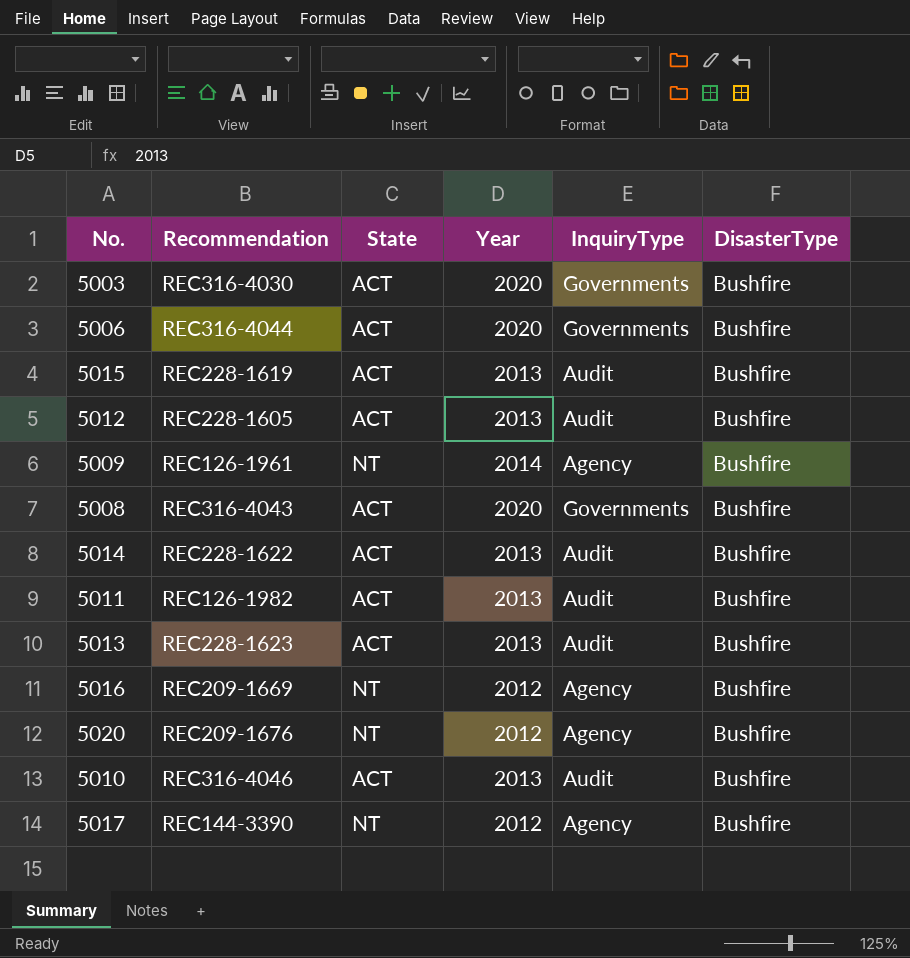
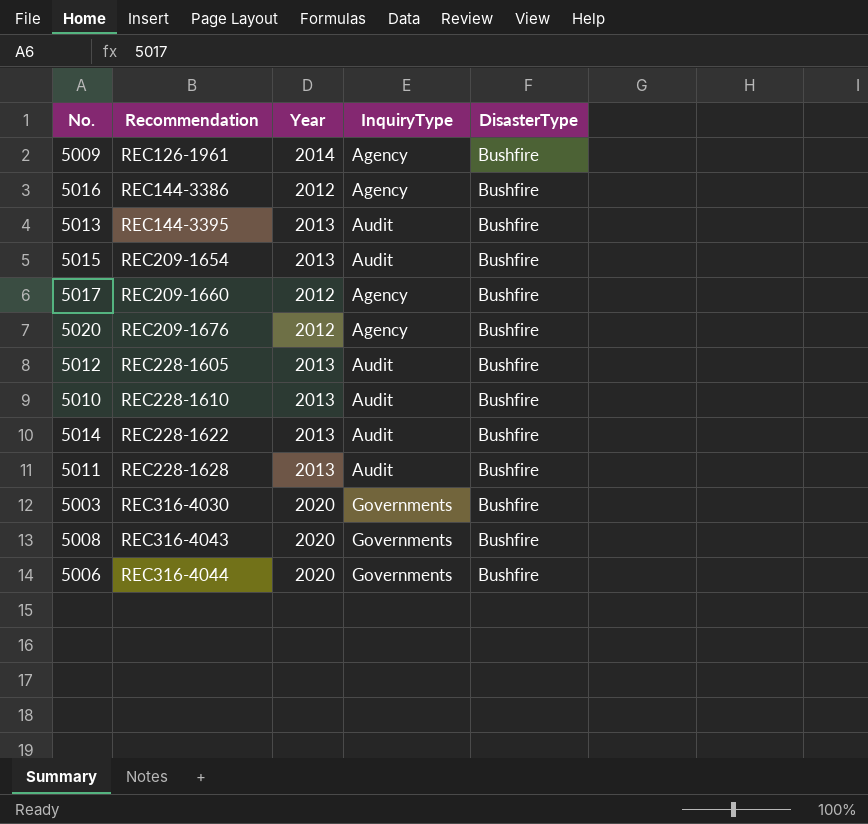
row order: none -> Recommendation ascending
column State | position: 3 -> none
5016 | Recommendation: REC209-1669 -> REC144-3386
5013 | Recommendation: REC228-1623 -> REC144-3395
5015 | Recommendation: REC228-1619 -> REC209-1654
5017 | Recommendation: REC144-3390 -> REC209-1660
5010 | Recommendation: REC316-4046 -> REC228-1610
5011 | Recommendation: REC126-1982 -> REC228-1628

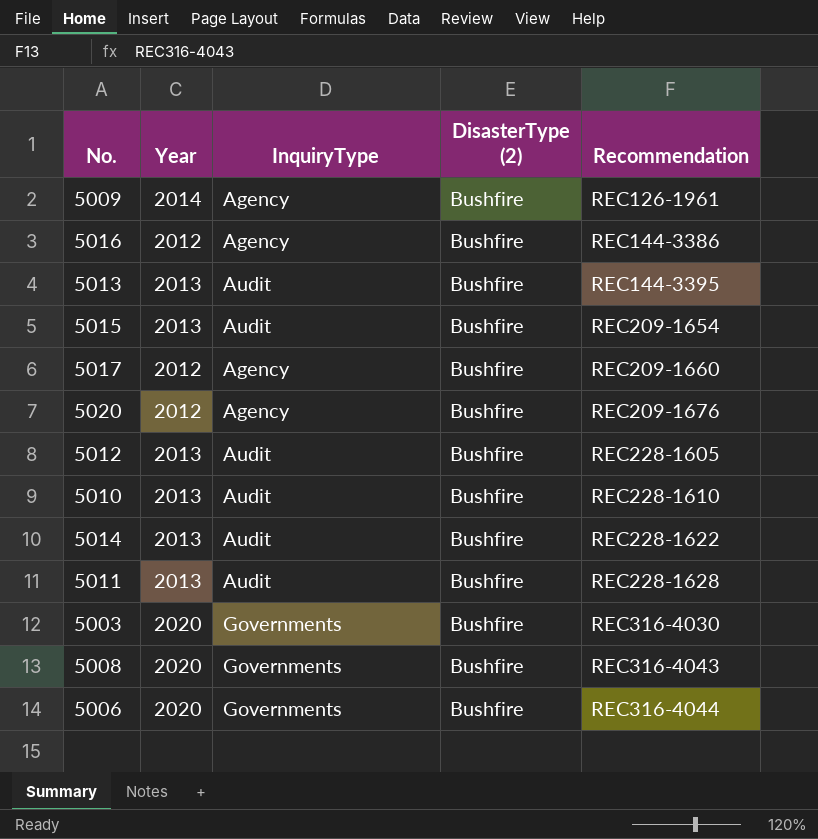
column name: DisasterType -> DisasterType (2)
column Recommendation | position: 2 -> 5

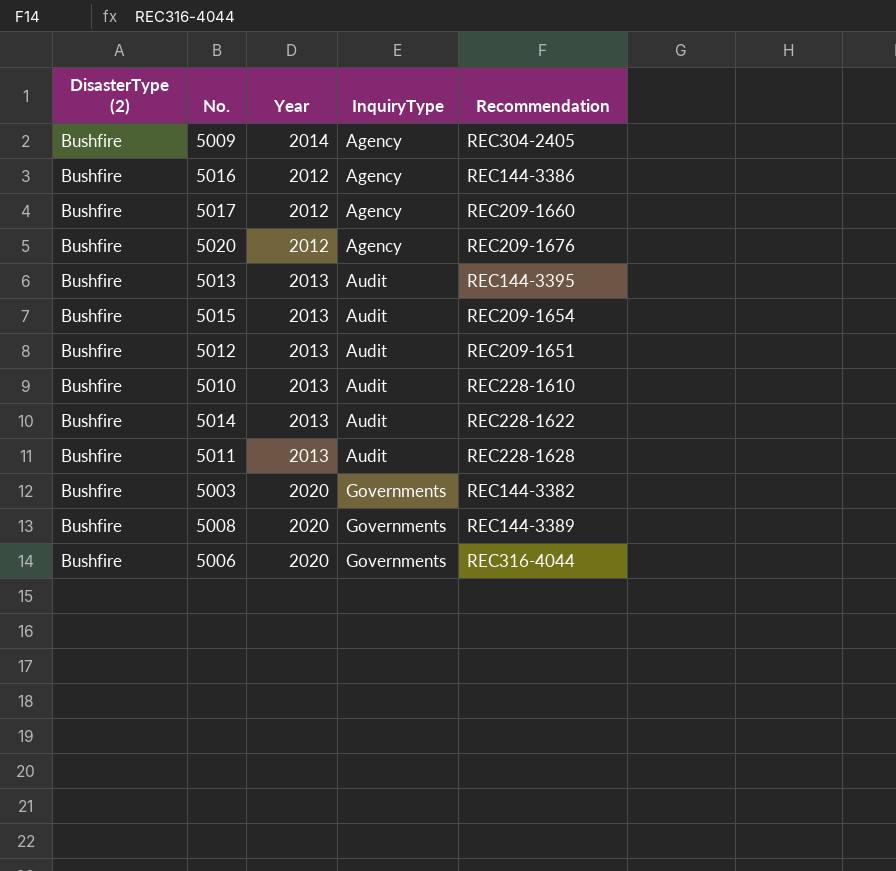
row order: Recommendation ascending -> InquiryType ascending
column DisasterType (2) | position: 4 -> 1
5009 | Recommendation: REC126-1961 -> REC304-2405
5012 | Recommendation: REC228-1605 -> REC209-1651
5003 | Recommendation: REC316-4030 -> REC144-3382
5008 | Recommendation: REC316-4043 -> REC144-3389

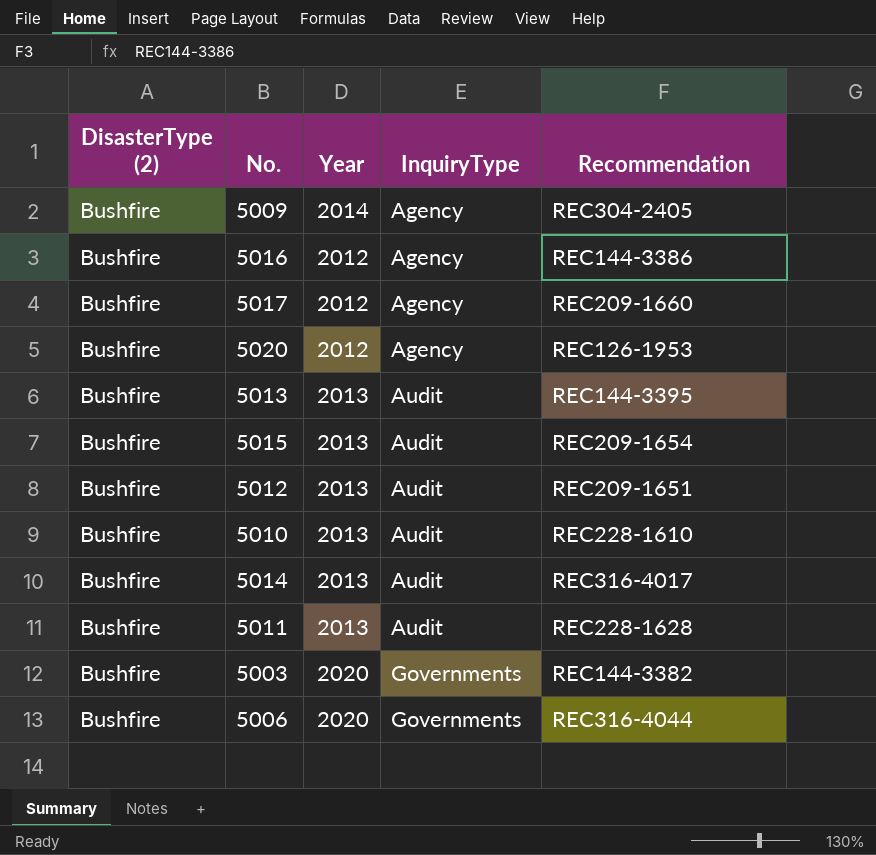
row 5008: Bushfire | 2020 | Governments | REC144-3389 -> none
5020 | Recommendation: REC209-1676 -> REC126-1953
5014 | Recommendation: REC228-1622 -> REC316-4017

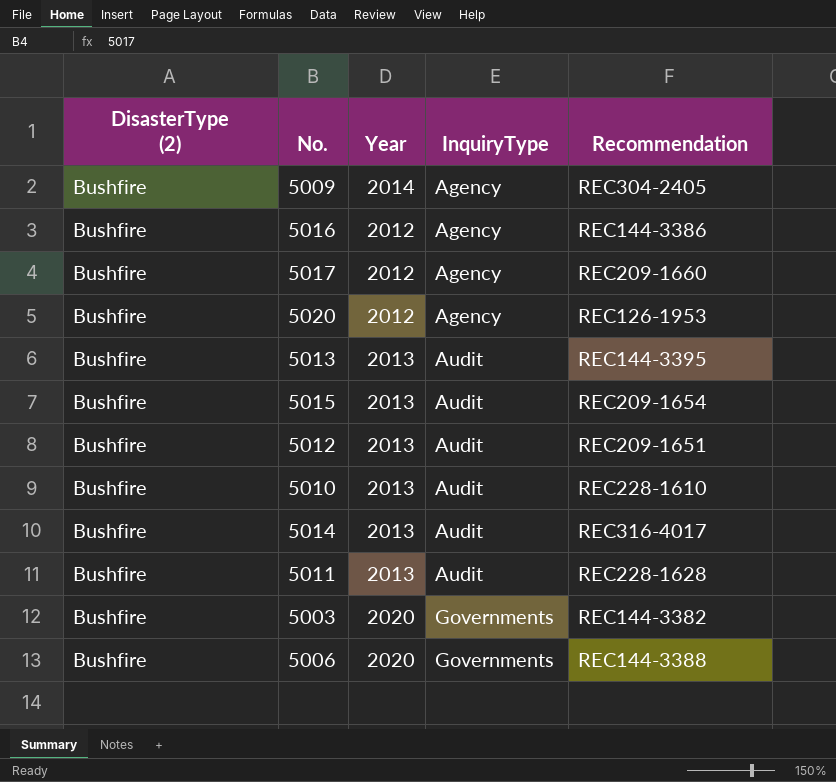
5006 | Recommendation: REC316-4044 -> REC144-3388

